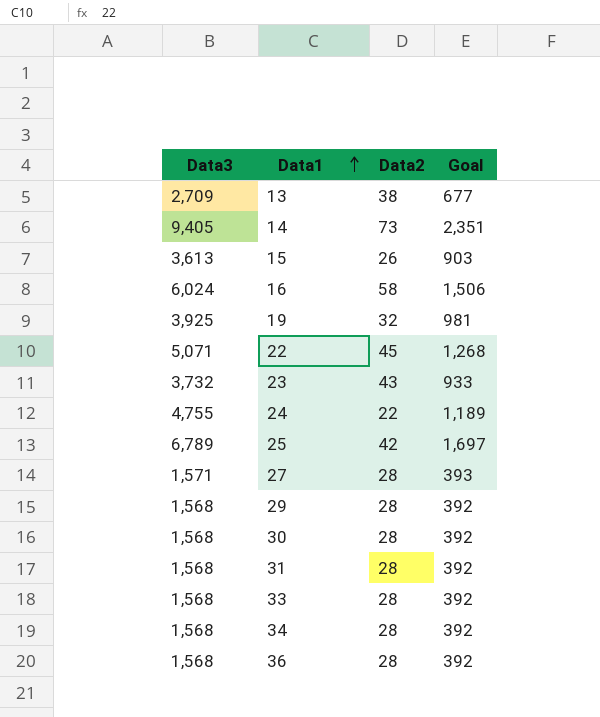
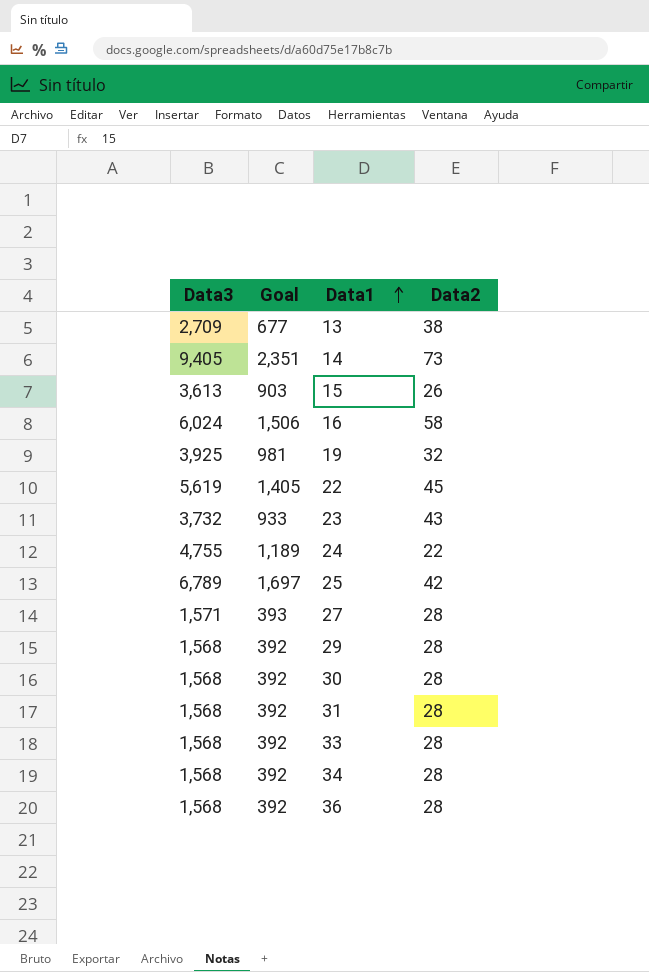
column Goal | position: 4 -> 2
22 | Data3: 5,071 -> 5,619
22 | Goal: 1,268 -> 1,405

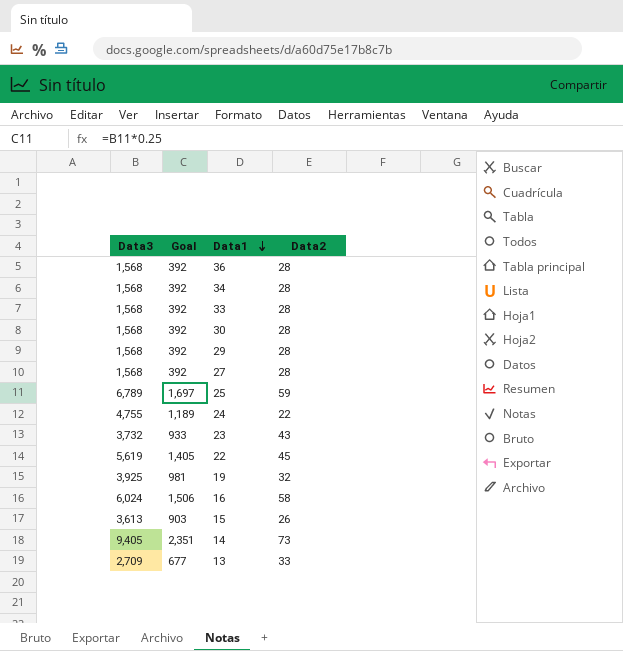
row order: Data1 ascending -> Data1 descending
row 31: 1,568 | 392 | 28 -> none
27 | Data3: 1,571 -> 1,568
27 | Goal: 393 -> 392
25 | Data2: 42 -> 59
13 | Data2: 38 -> 33

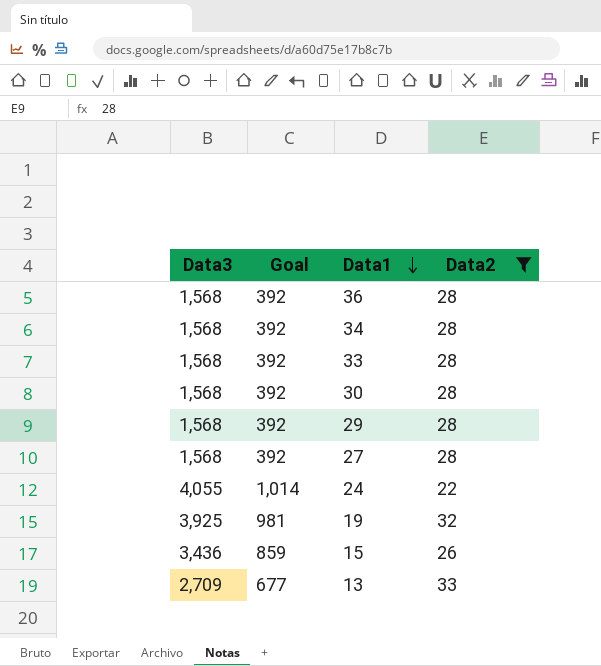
filter: none -> Data2 <= 33
24 | Data3: 4,755 -> 4,055
24 | Goal: 1,189 -> 1,014
15 | Data3: 3,613 -> 3,436
15 | Goal: 903 -> 859

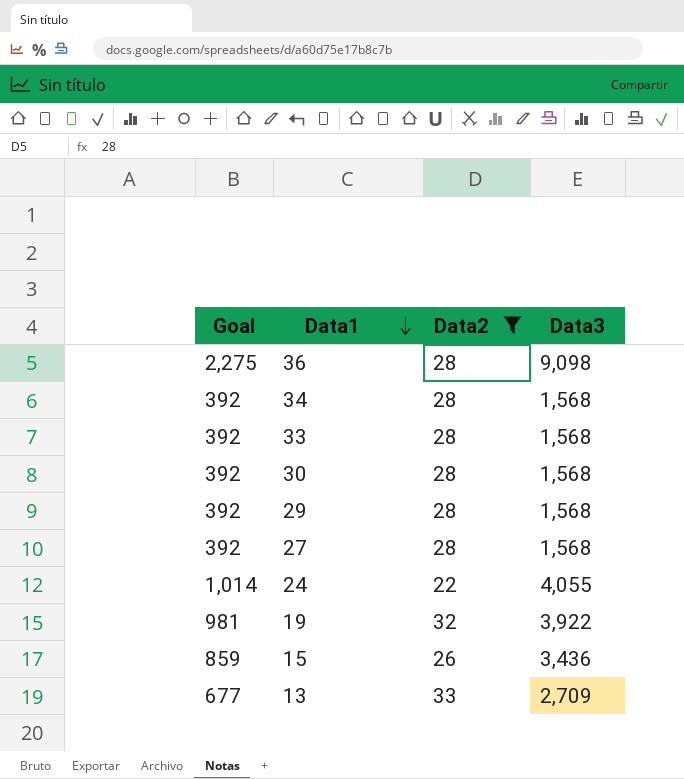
column Data3 | position: 1 -> 4
36 | Goal: 392 -> 2,275
36 | Data3: 1,568 -> 9,098
19 | Data3: 3,925 -> 3,922

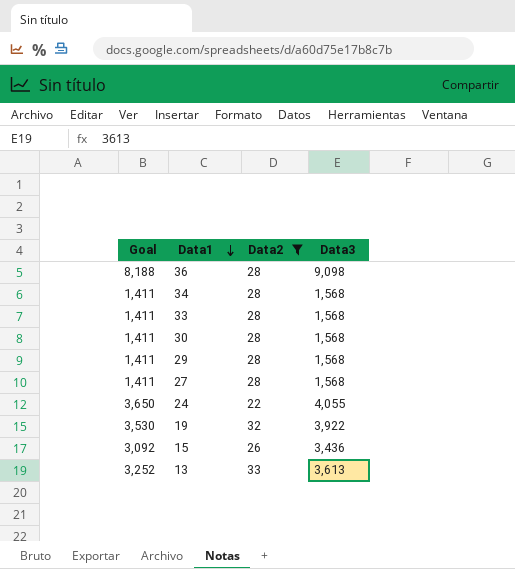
column Goal | formula: [Data3] * 0.25 -> [Data3] * 0.9
13 | Data3: 2,709 -> 3,613

